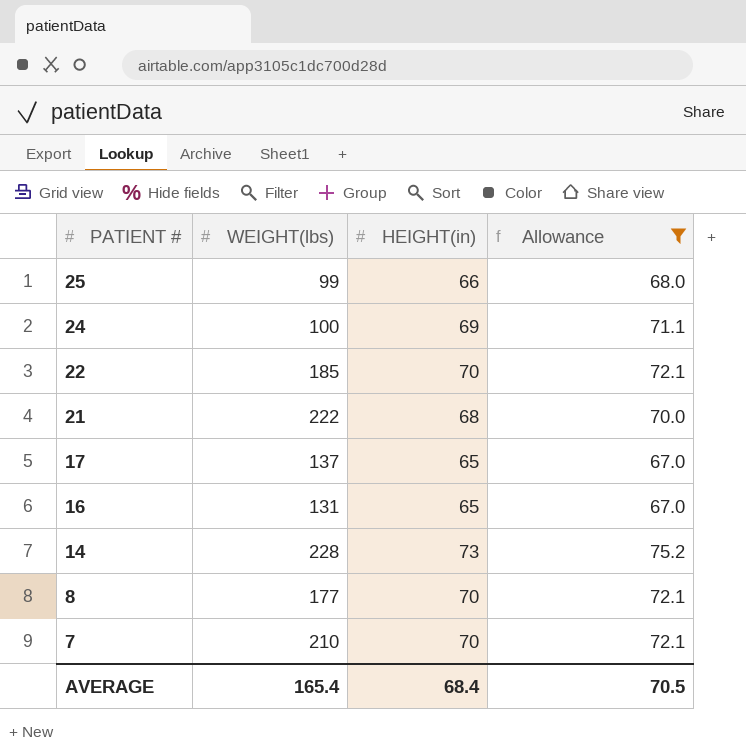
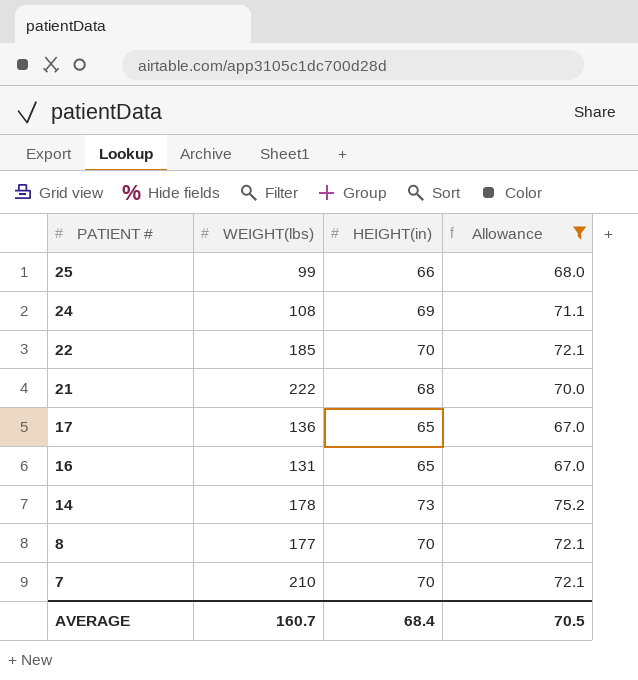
24 | WEIGHT(lbs): 100 -> 108
17 | WEIGHT(lbs): 137 -> 136
14 | WEIGHT(lbs): 228 -> 178
AVERAGE | WEIGHT(lbs): 165.4 -> 160.7

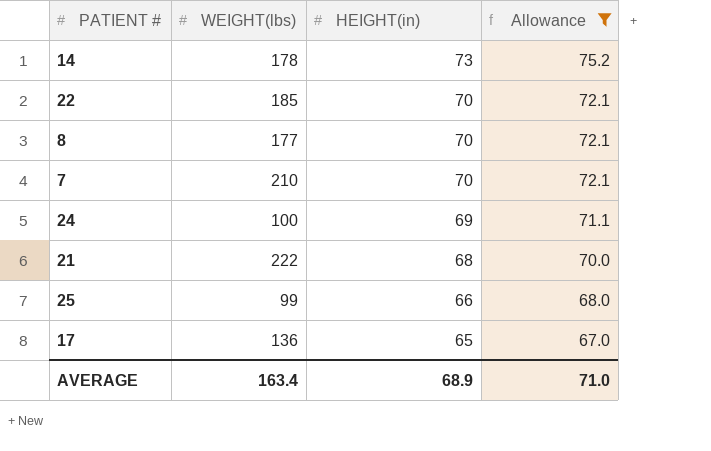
row order: PATIENT # descending -> HEIGHT(in) descending
row 16: 131 | 65 | 67.0 -> none
24 | WEIGHT(lbs): 108 -> 100
AVERAGE | WEIGHT(lbs): 160.7 -> 163.4
AVERAGE | HEIGHT(in): 68.4 -> 68.9
AVERAGE | Allowance: 70.5 -> 71.0

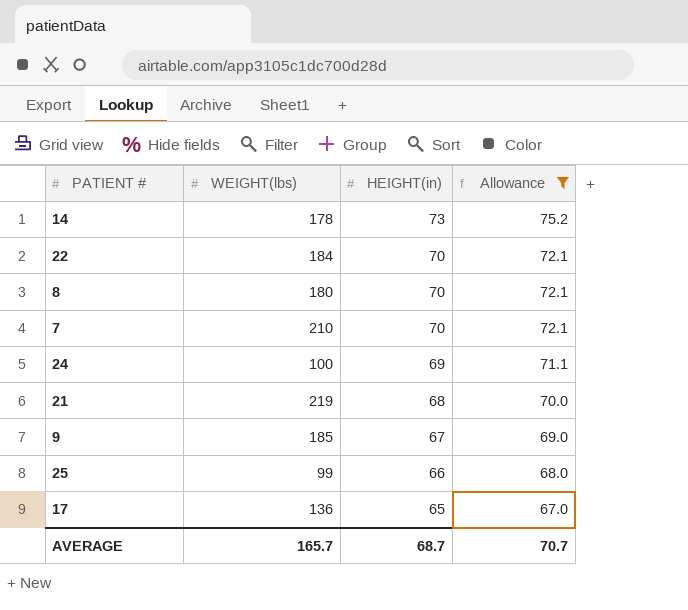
22 | WEIGHT(lbs): 185 -> 184
8 | WEIGHT(lbs): 177 -> 180
21 | WEIGHT(lbs): 222 -> 219
row 9: none -> 185 | 67 | 69.0
AVERAGE | WEIGHT(lbs): 163.4 -> 165.7
AVERAGE | HEIGHT(in): 68.9 -> 68.7
AVERAGE | Allowance: 71.0 -> 70.7

